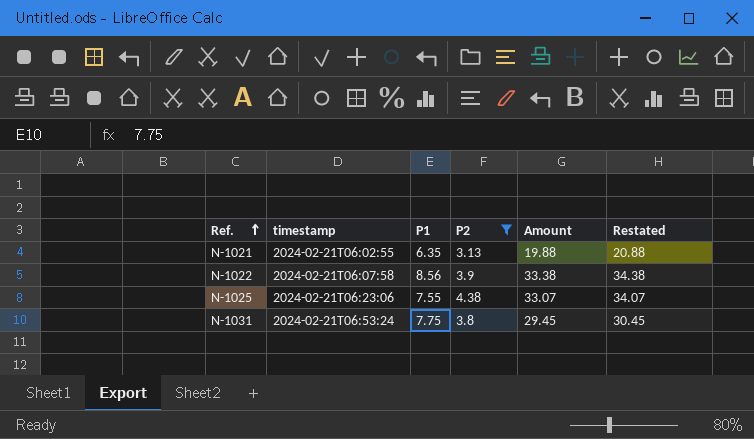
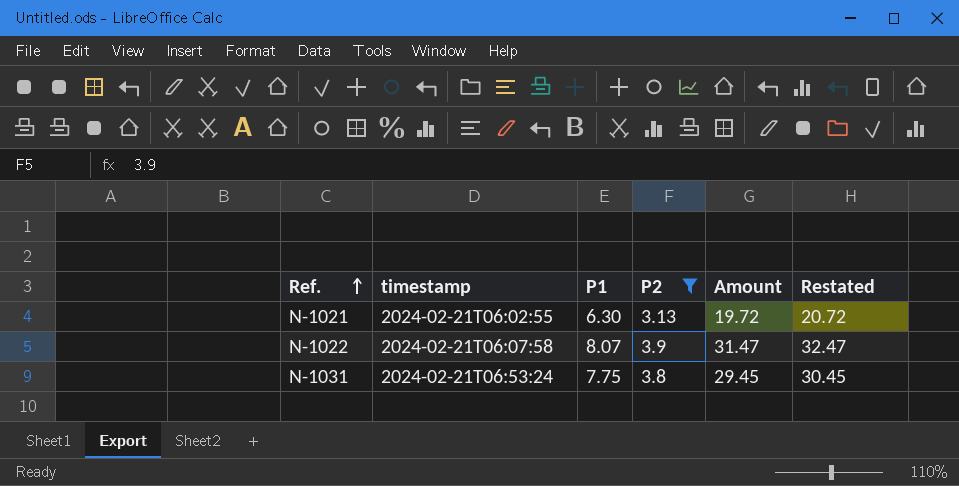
row N-1025: 2024-02-21T06:23:06 | 7.55 | 4.38 | 33.07 | 34.07 -> none
N-1021 | P1: 6.35 -> 6.30
N-1021 | Amount: 19.88 -> 19.72
N-1021 | Restated: 20.88 -> 20.72
N-1022 | P1: 8.56 -> 8.07
N-1022 | Amount: 33.38 -> 31.47
N-1022 | Restated: 34.38 -> 32.47

